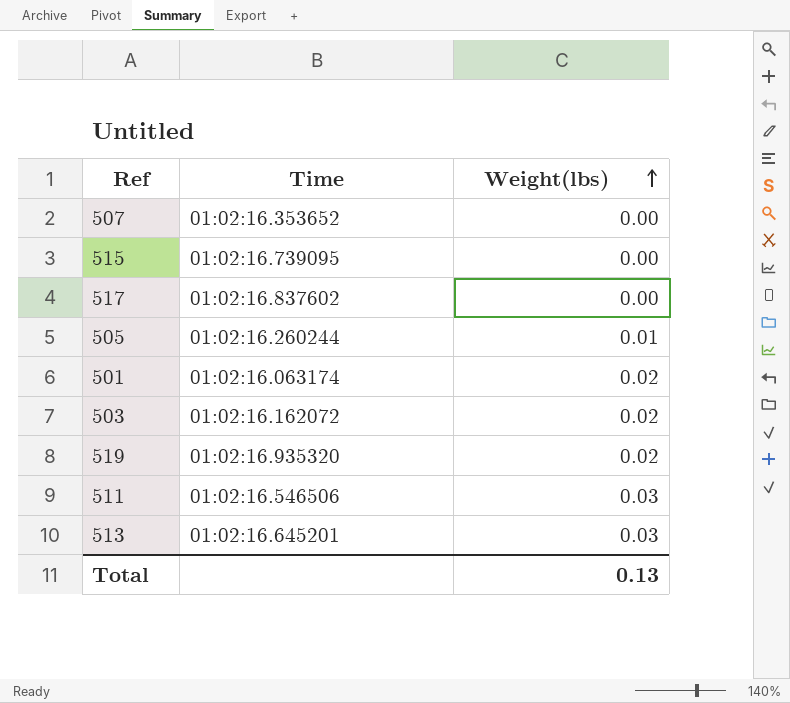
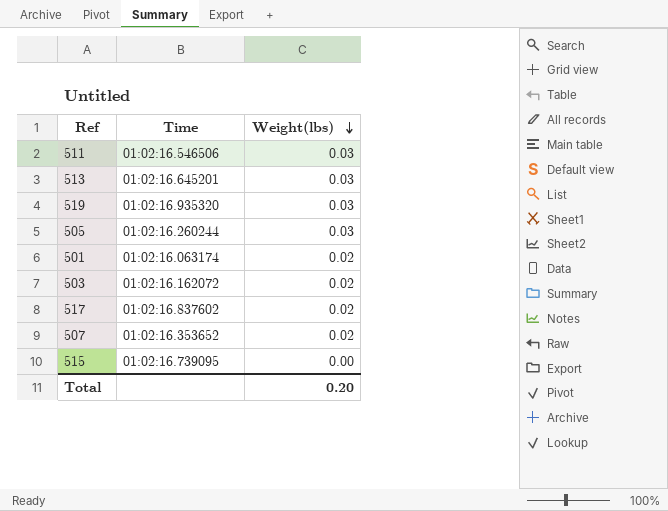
row order: Weight(lbs) ascending -> Weight(lbs) descending
519 | Weight(lbs): 0.02 -> 0.03
505 | Weight(lbs): 0.01 -> 0.03
517 | Weight(lbs): 0.00 -> 0.02
507 | Weight(lbs): 0.00 -> 0.02
Total | Weight(lbs): 0.13 -> 0.20

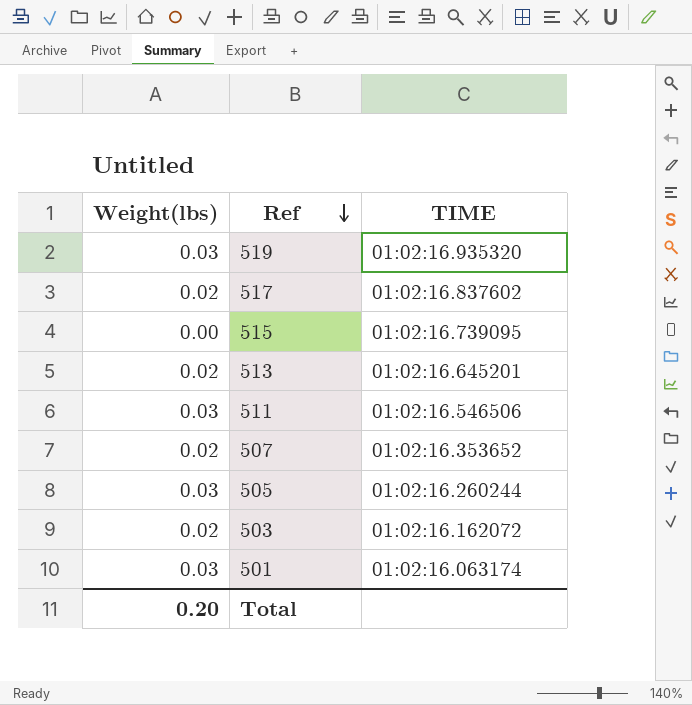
row order: Weight(lbs) descending -> Ref descending
column Weight(lbs) | position: 3 -> 1
column name: Time -> TIME
513 | Weight(lbs): 0.03 -> 0.02
501 | Weight(lbs): 0.02 -> 0.03

